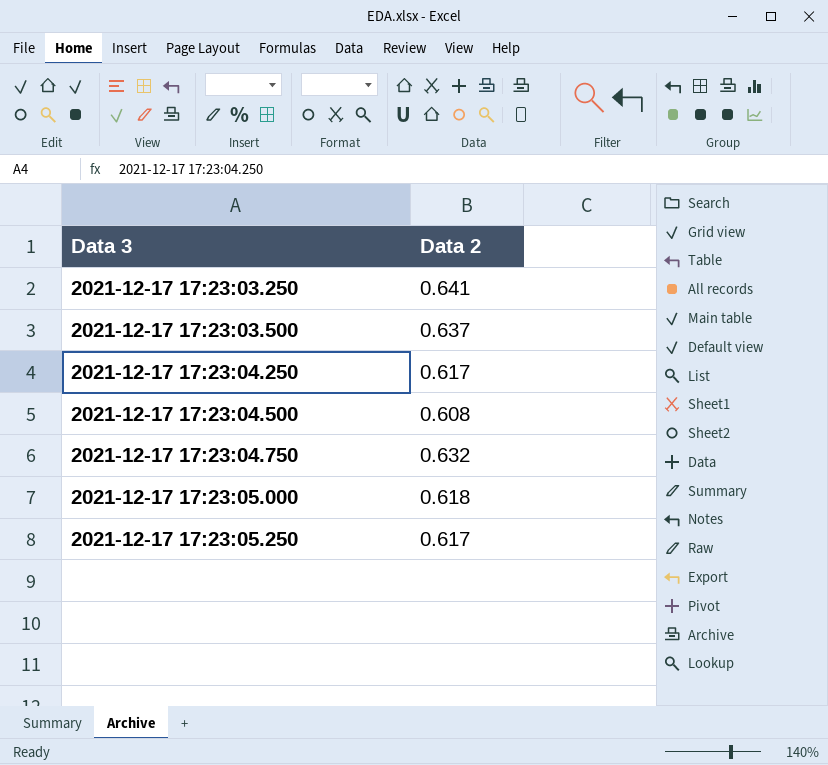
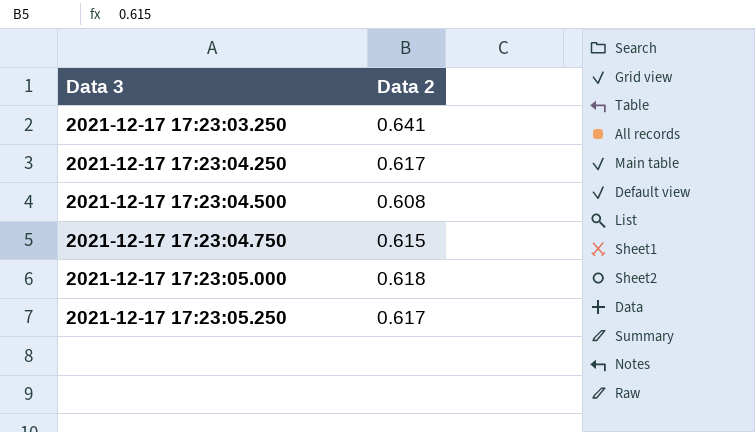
row 2021-12-17 17:23:03.500: 0.637 -> none
2021-12-17 17:23:04.750 | Data 2: 0.632 -> 0.615

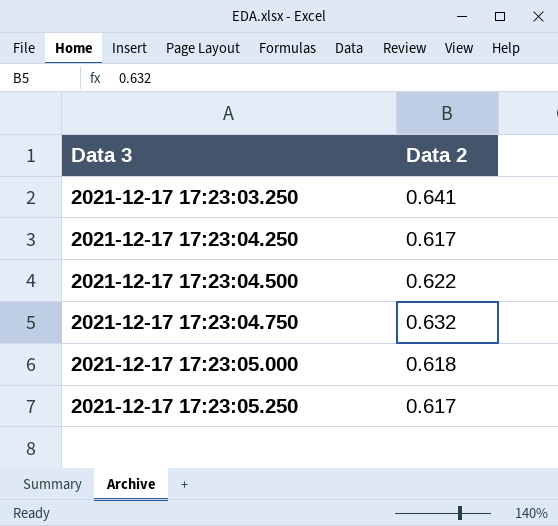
2021-12-17 17:23:04.500 | Data 2: 0.608 -> 0.622
2021-12-17 17:23:04.750 | Data 2: 0.615 -> 0.632

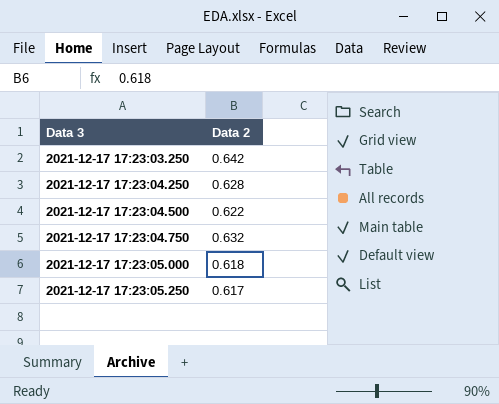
2021-12-17 17:23:03.250 | Data 2: 0.641 -> 0.642
2021-12-17 17:23:04.250 | Data 2: 0.617 -> 0.628

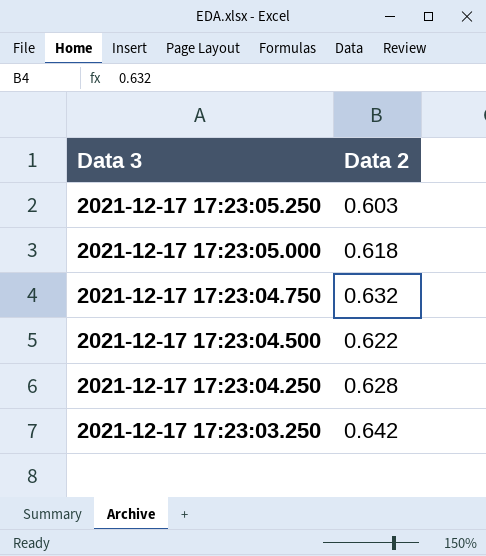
row order: Data 3 ascending -> Data 3 descending
2021-12-17 17:23:05.250 | Data 2: 0.617 -> 0.603

